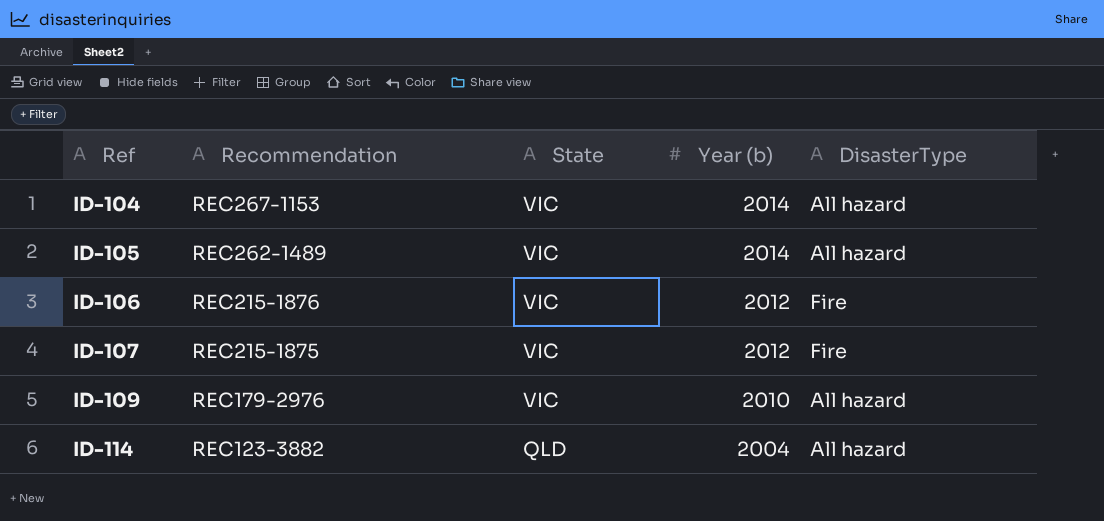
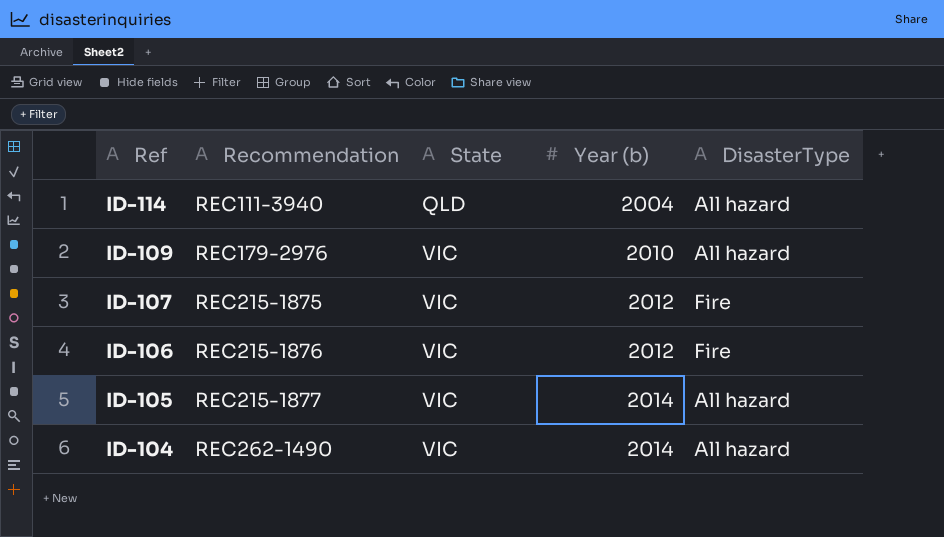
row order: Ref ascending -> Ref descending
ID-114 | Recommendation: REC123-3882 -> REC111-3940
ID-105 | Recommendation: REC262-1489 -> REC215-1877
ID-104 | Recommendation: REC267-1153 -> REC262-1490

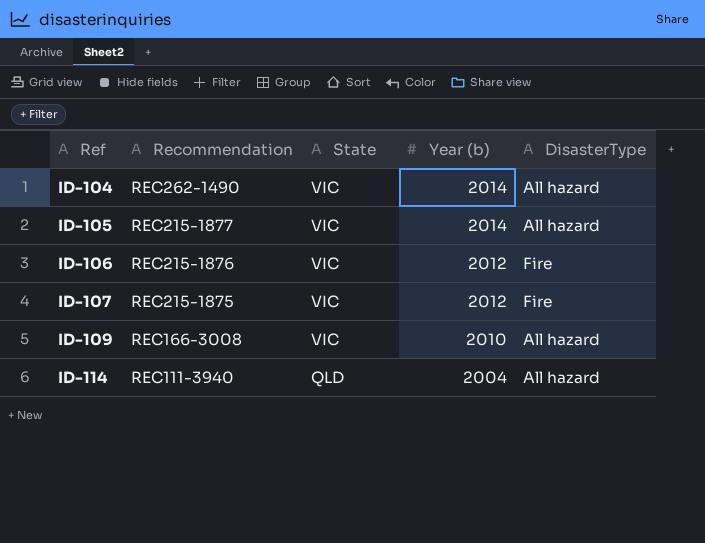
row order: Ref descending -> Ref ascending
ID-109 | Recommendation: REC179-2976 -> REC166-3008

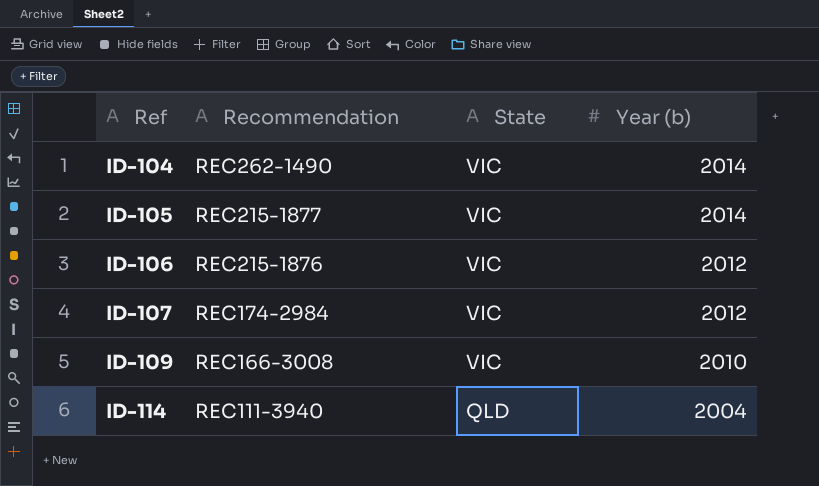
column DisasterType | position: 5 -> none
ID-107 | Recommendation: REC215-1875 -> REC174-2984

